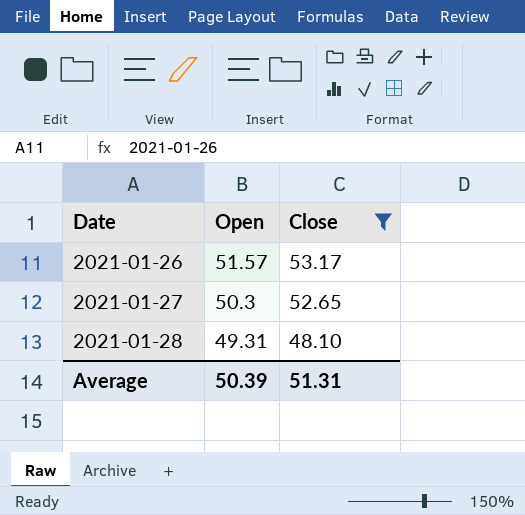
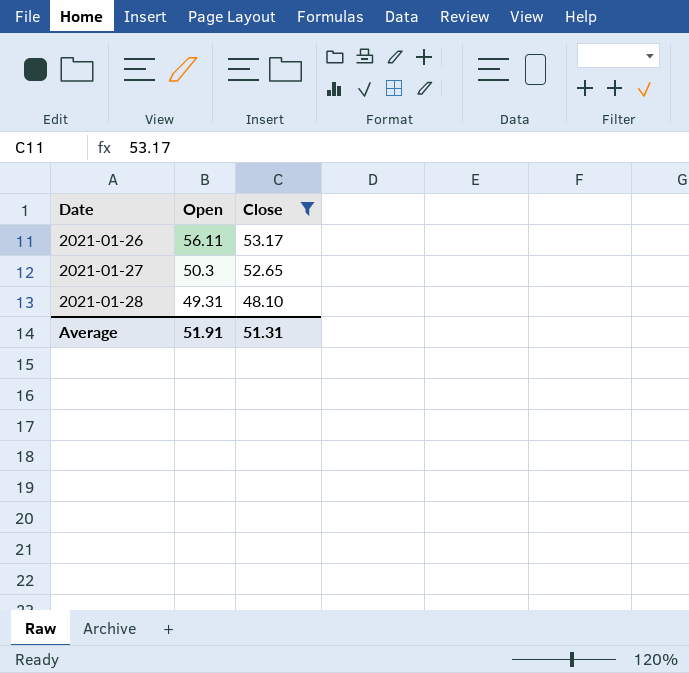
2021-01-26 | Open: 51.57 -> 56.11
Average | Open: 50.39 -> 51.91

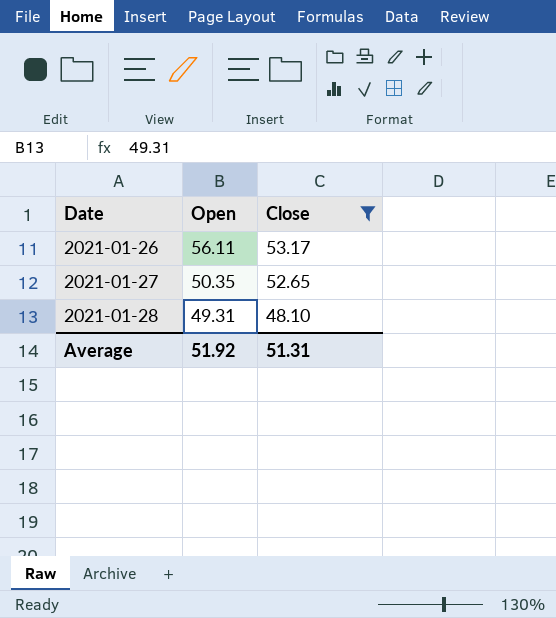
2021-01-27 | Open: 50.3 -> 50.35
Average | Open: 51.91 -> 51.92

